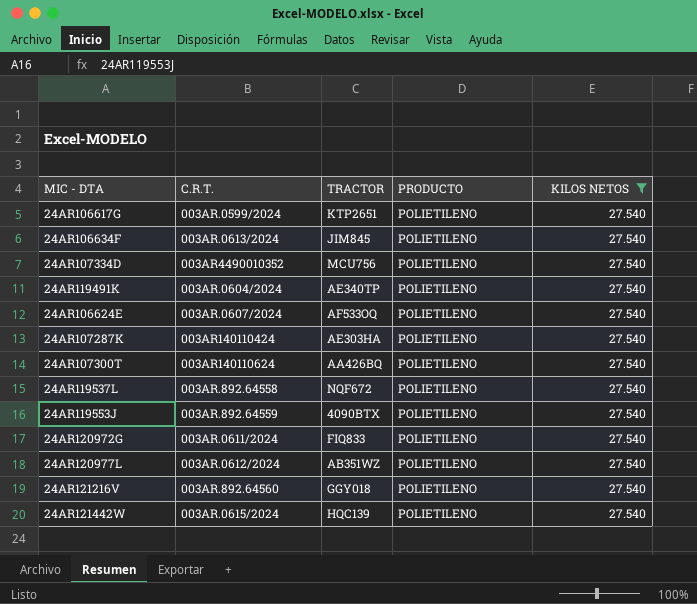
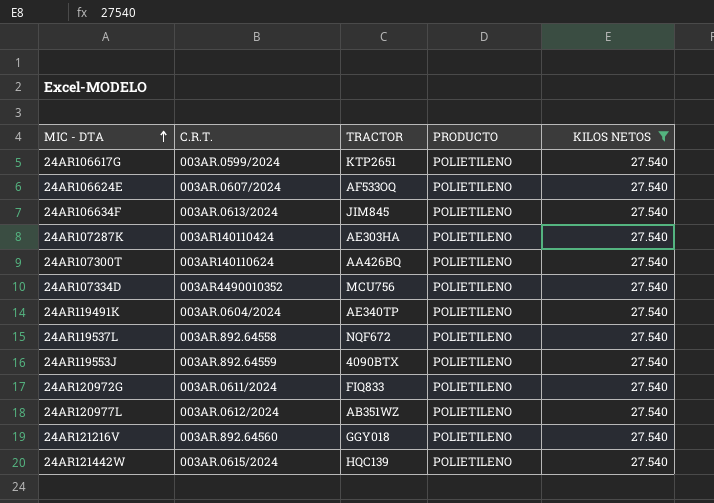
row order: none -> MIC - DTA ascending

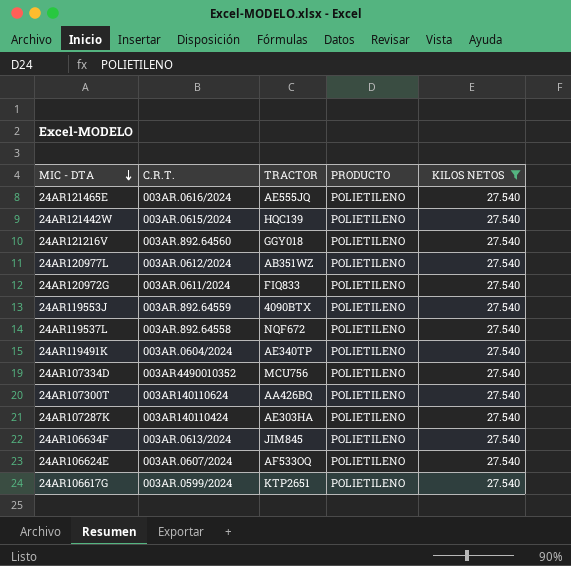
row order: MIC - DTA ascending -> MIC - DTA descending
row 24AR121465E: none -> 003AR.0616/2024 | AE555JQ | POLIETILENO | 27.540

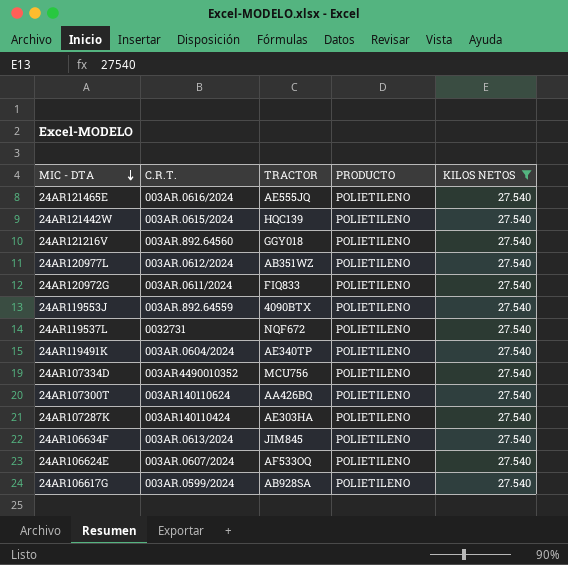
24AR119537L | C.R.T.: 003AR.892.64558 -> 0032731
24AR106617G | TRACTOR: KTP2651 -> AB928SA

